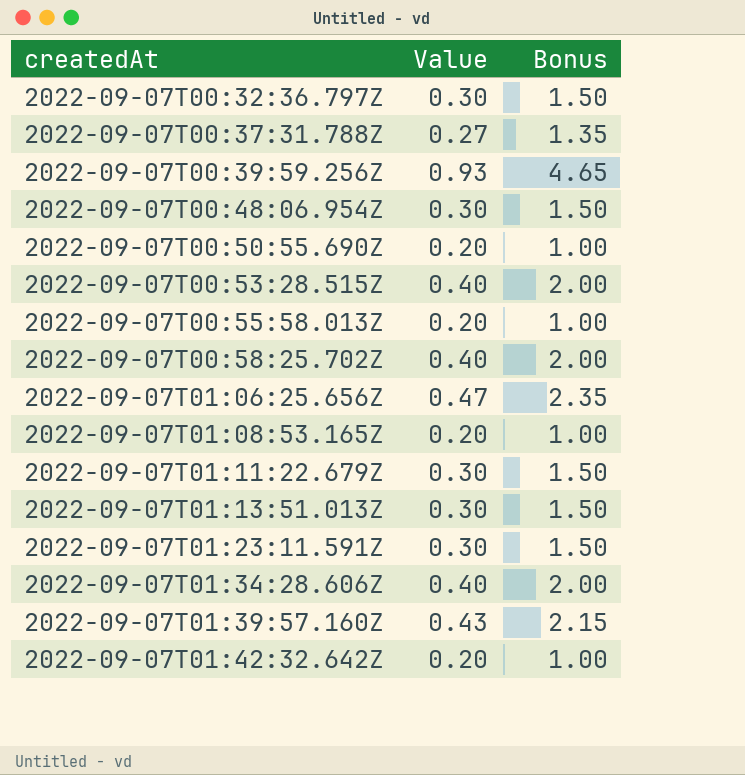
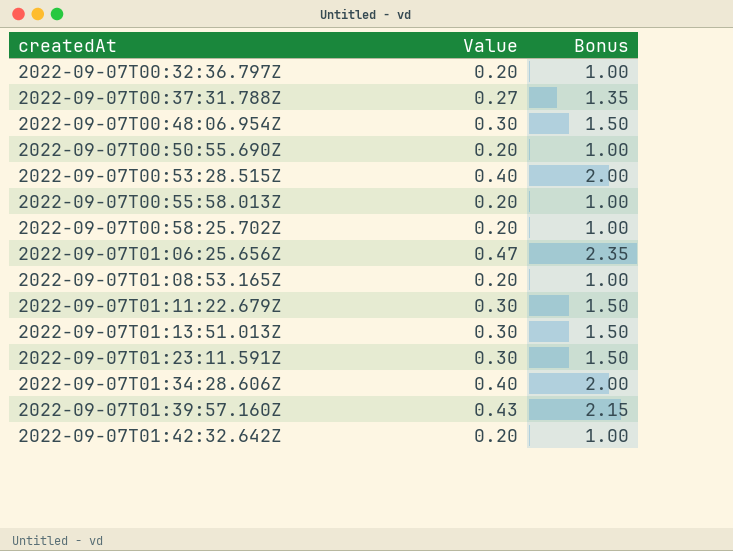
row 2022-09-07T00:39:59.256Z: 0.93 | 4.65 -> none
2022-09-07T00:32:36.797Z | Value: 0.30 -> 0.20
2022-09-07T00:32:36.797Z | Bonus: 1.50 -> 1.00
2022-09-07T00:58:25.702Z | Value: 0.40 -> 0.20
2022-09-07T00:58:25.702Z | Bonus: 2.00 -> 1.00

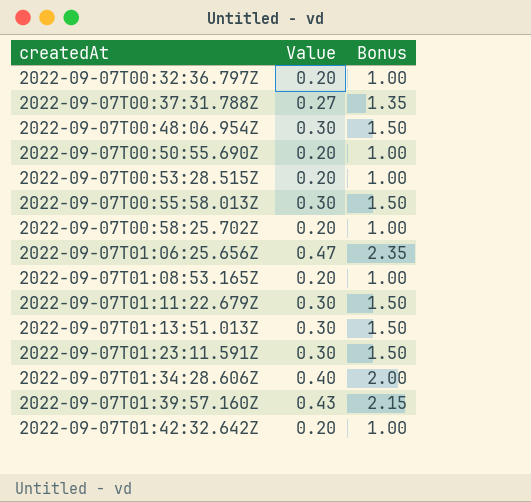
2022-09-07T00:53:28.515Z | Value: 0.40 -> 0.20
2022-09-07T00:53:28.515Z | Bonus: 2.00 -> 1.00
2022-09-07T00:55:58.013Z | Value: 0.20 -> 0.30
2022-09-07T00:55:58.013Z | Bonus: 1.00 -> 1.50

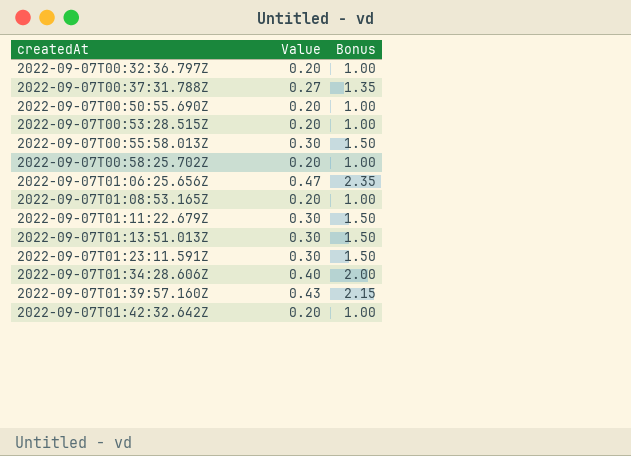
row 2022-09-07T00:48:06.954Z: 0.30 | 1.50 -> none

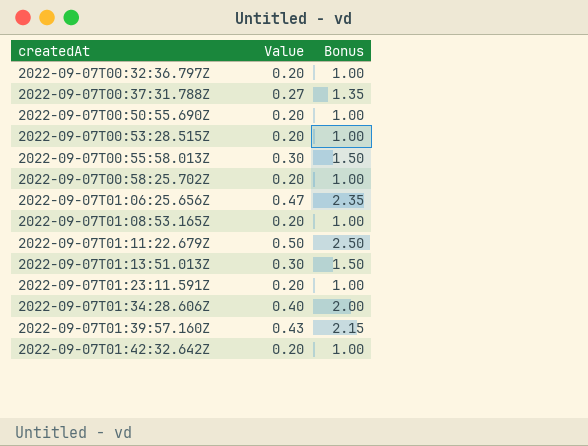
2022-09-07T01:11:22.679Z | Value: 0.30 -> 0.50
2022-09-07T01:11:22.679Z | Bonus: 1.50 -> 2.50
2022-09-07T01:23:11.591Z | Value: 0.30 -> 0.20
2022-09-07T01:23:11.591Z | Bonus: 1.50 -> 1.00

